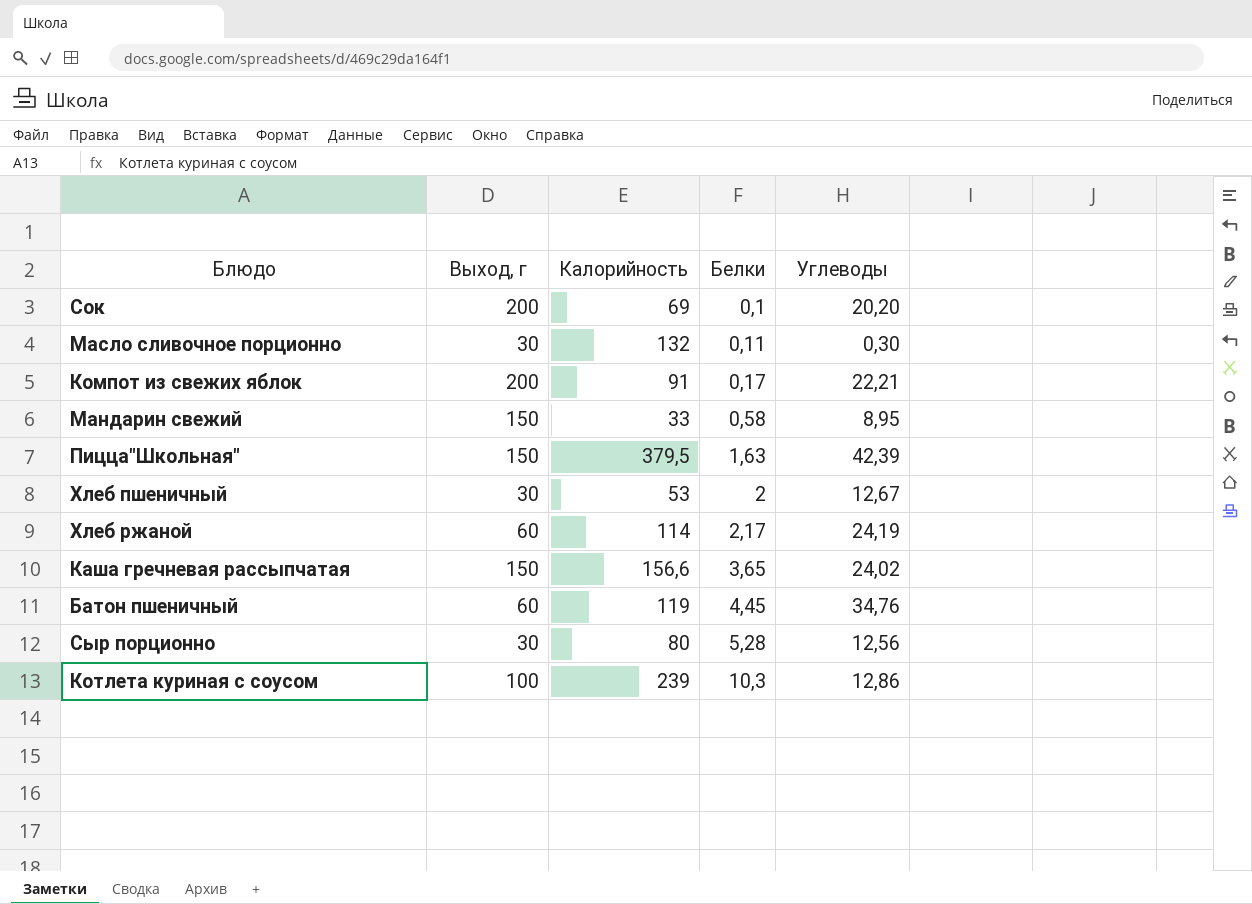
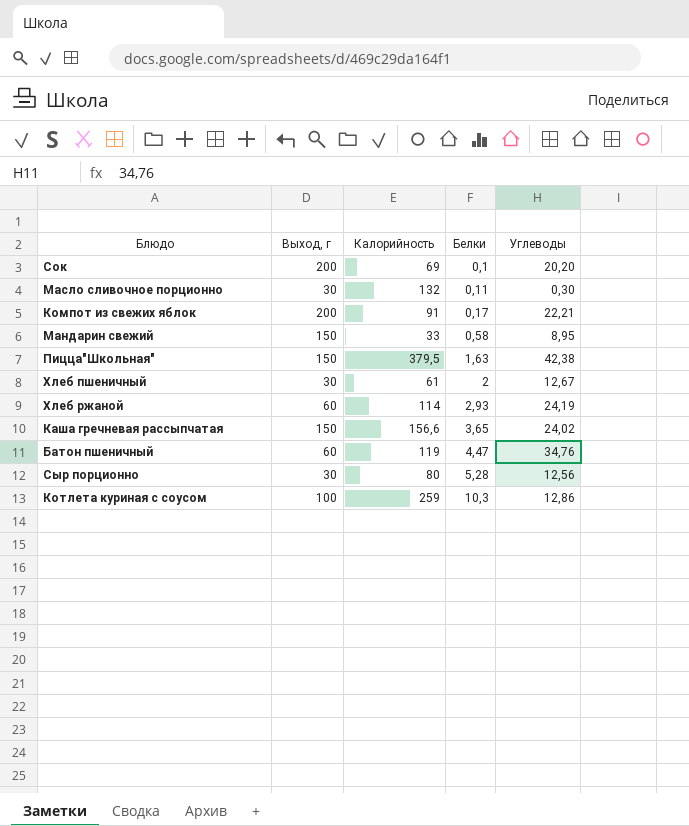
Пицца"Школьная" | Углеводы: 42,39 -> 42,38
Хлеб пшеничный | Калорийность: 53 -> 61
Хлеб ржаной | Белки: 2,17 -> 2,93
Батон пшеничный | Белки: 4,45 -> 4,47
Котлета куриная с соусом | Калорийность: 239 -> 259

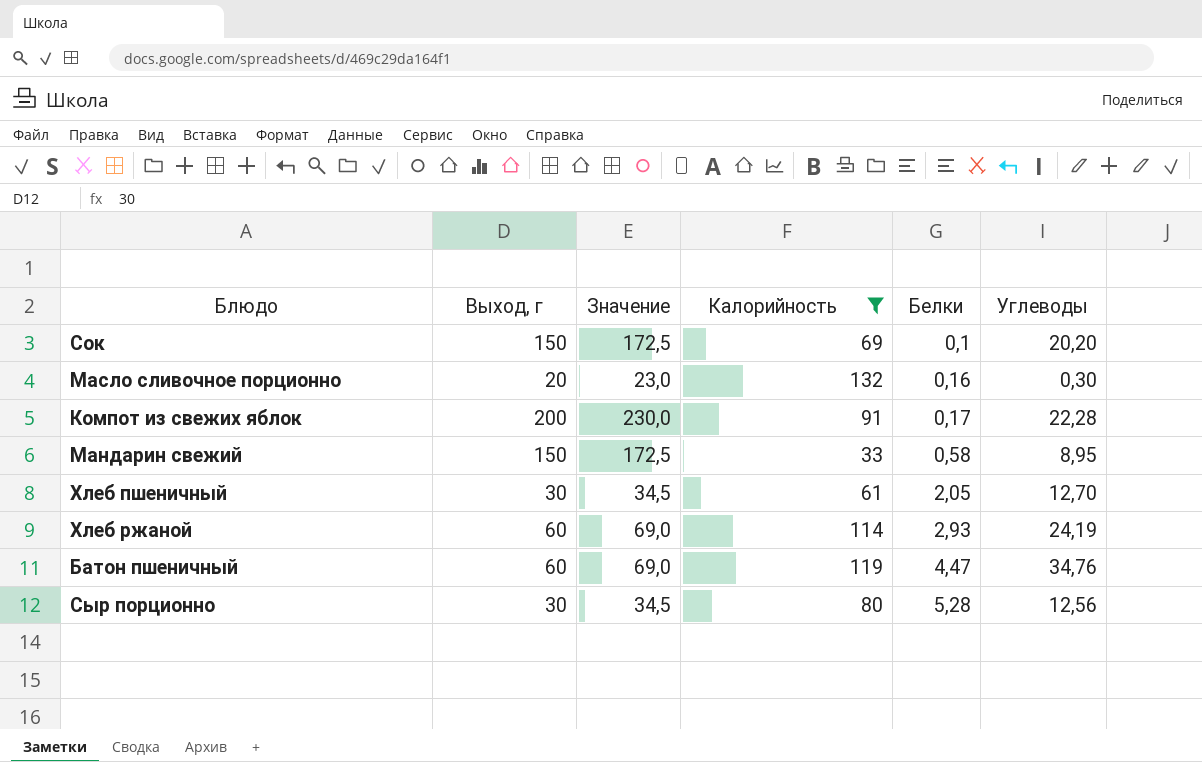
filter: none -> Калорийность <= 132
column Значение | formula: none -> [Выход, г] * 1,15
Сок | Выход, г: 200 -> 150
Масло сливочное порционно | Выход, г: 30 -> 20
Масло сливочное порционно | Белки: 0,11 -> 0,16
Компот из свежих яблок | Углеводы: 22,21 -> 22,28
Хлеб пшеничный | Белки: 2 -> 2,05
Хлеб пшеничный | Углеводы: 12,67 -> 12,70

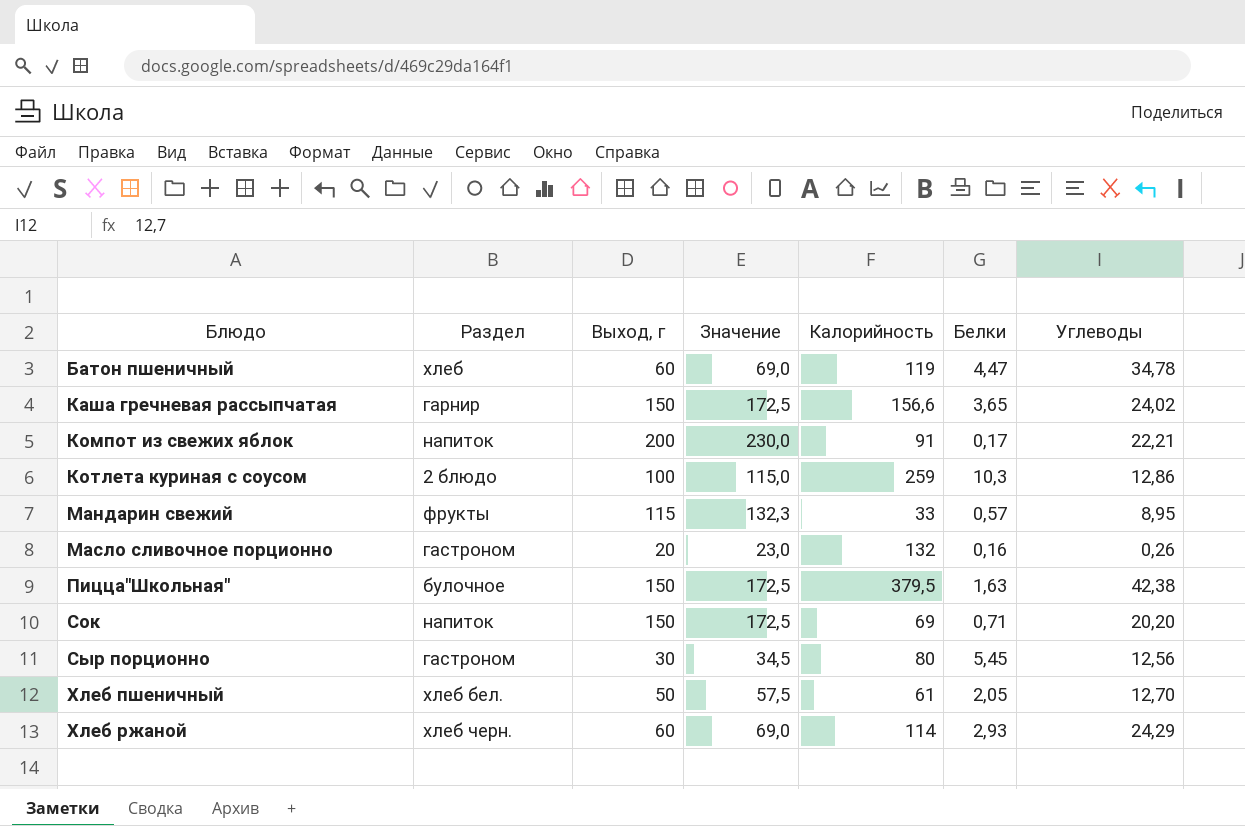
filter: Калорийность <= 132 -> none
row order: Белки ascending -> Блюдо ascending
column Раздел | position: none -> 2
Батон пшеничный | Углеводы: 34,76 -> 34,78
Компот из свежих яблок | Углеводы: 22,28 -> 22,21
Мандарин свежий | Выход, г: 150 -> 115
Мандарин свежий | Значение: 172,5 -> 132,3
Мандарин свежий | Белки: 0,58 -> 0,57
Масло сливочное порционно | Углеводы: 0,30 -> 0,26
Сок | Белки: 0,1 -> 0,71
Сыр порционно | Белки: 5,28 -> 5,45
Хлеб пшеничный | Выход, г: 30 -> 50
Хлеб пшеничный | Значение: 34,5 -> 57,5
Хлеб ржаной | Углеводы: 24,19 -> 24,29

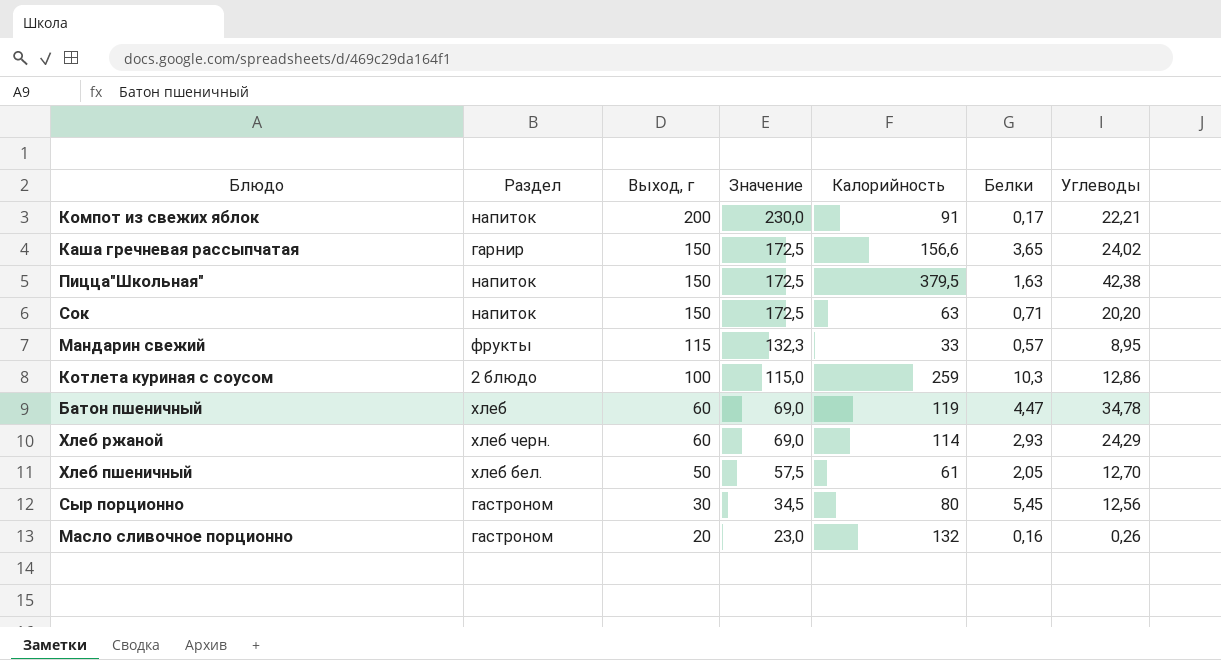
row order: Блюдо ascending -> Выход, г descending
Пицца"Школьная" | Раздел: булочное -> напиток
Сок | Калорийность: 69 -> 63

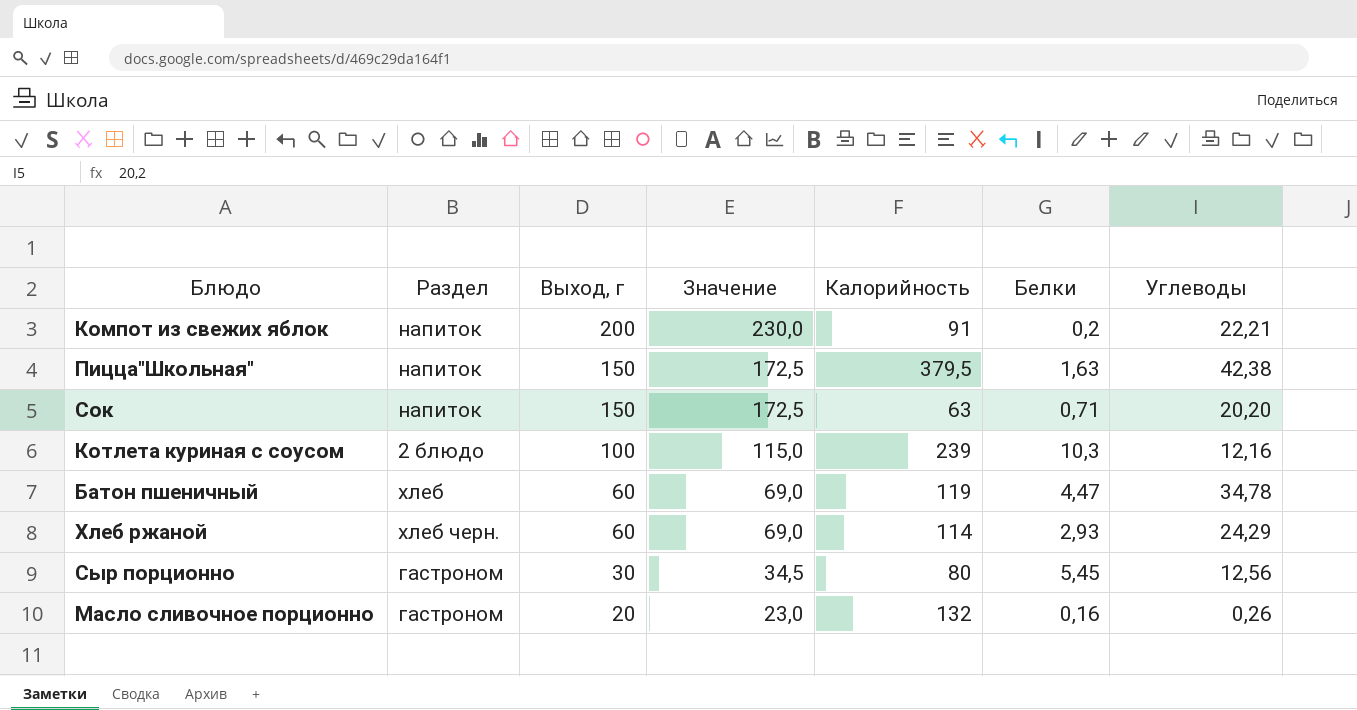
row Каша гречневая рассыпчатая: гарнир | 150 | 172,5 | 156,6 | 3,65 | 24,02 -> none
row Мандарин свежий: фрукты | 115 | 132,3 | 33 | 0,57 | 8,95 -> none
row Хлеб пшеничный: хлеб бел. | 50 | 57,5 | 61 | 2,05 | 12,70 -> none
Компот из свежих яблок | Белки: 0,17 -> 0,2
Котлета куриная с соусом | Калорийность: 259 -> 239
Котлета куриная с соусом | Углеводы: 12,86 -> 12,16

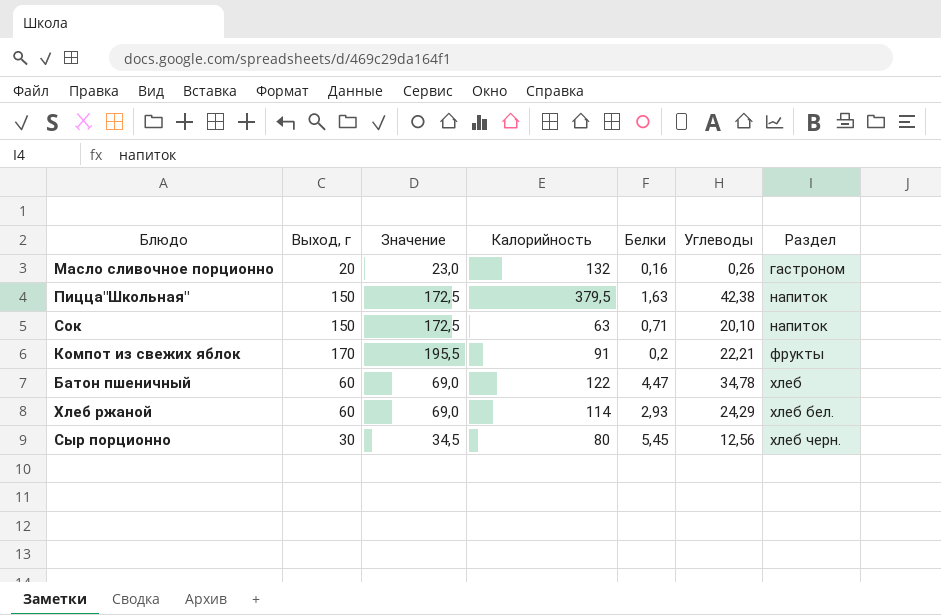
row order: Выход, г descending -> Раздел ascending
column Раздел | position: 2 -> 7
row Котлета куриная с соусом: 2 блюдо | 100 | 115,0 | 239 | 10,3 | 12,16 -> none
Сок | Углеводы: 20,20 -> 20,10
Компот из свежих яблок | Выход, г: 200 -> 170
Компот из свежих яблок | Значение: 230,0 -> 195,5
Компот из свежих яблок | Раздел: напиток -> фрукты
Батон пшеничный | Калорийность: 119 -> 122
Хлеб ржаной | Раздел: хлеб черн. -> хлеб бел.
Сыр порционно | Раздел: гастроном -> хлеб черн.

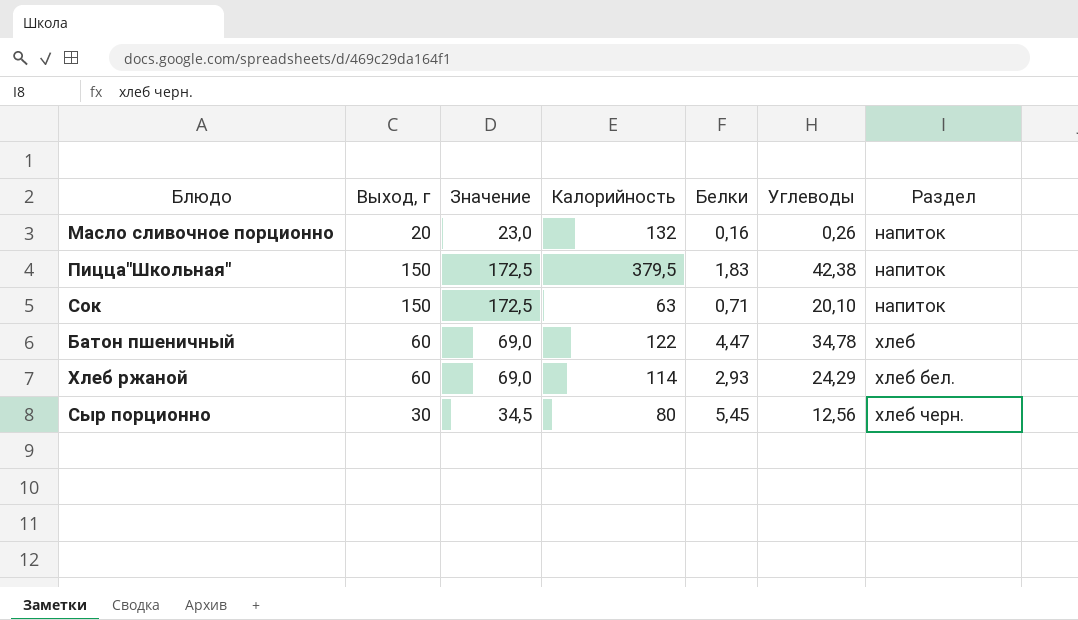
row Компот из свежих яблок: 170 | 195,5 | 91 | 0,2 | 22,21 | фрукты -> none
Масло сливочное порционно | Раздел: гастроном -> напиток
Пицца"Школьная" | Белки: 1,63 -> 1,83

